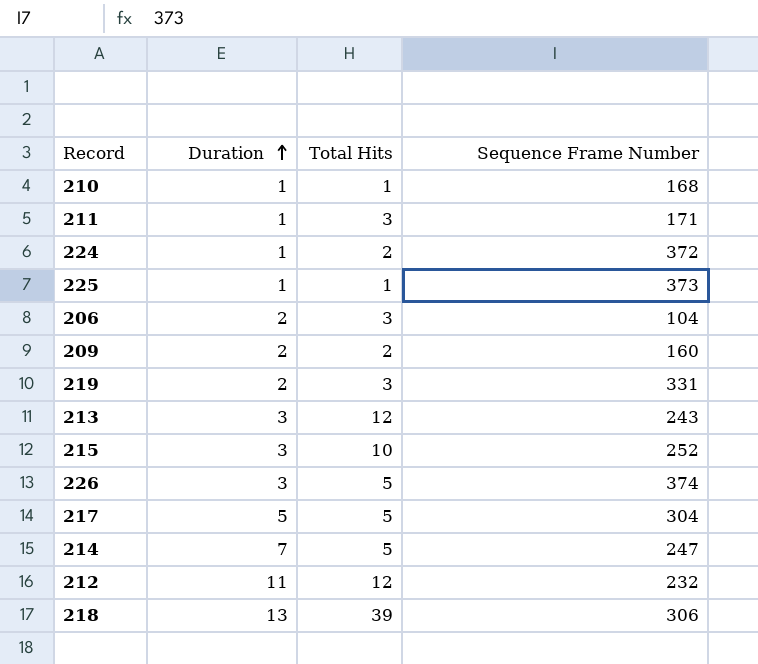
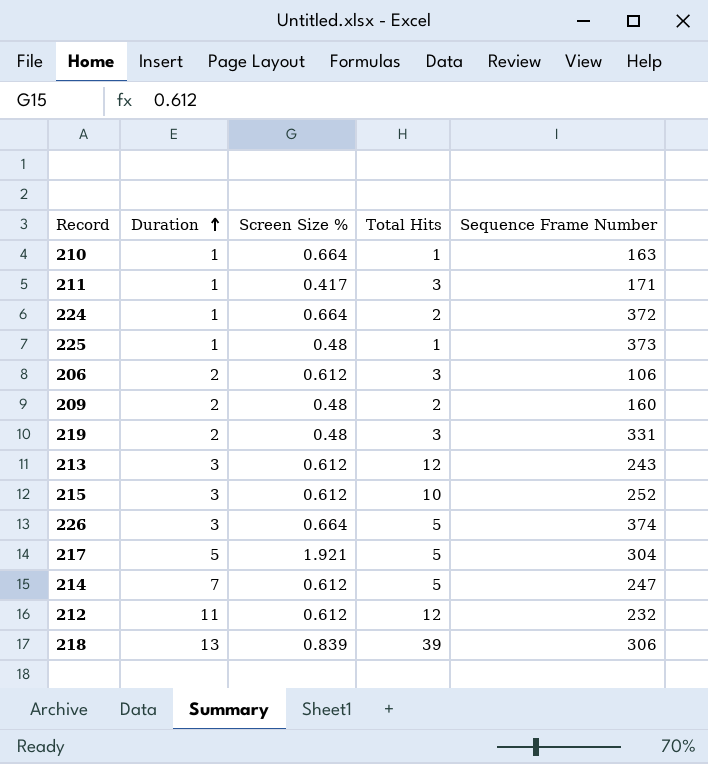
column Screen Size % | position: none -> 3
210 | Sequence Frame Number: 168 -> 163
206 | Sequence Frame Number: 104 -> 106

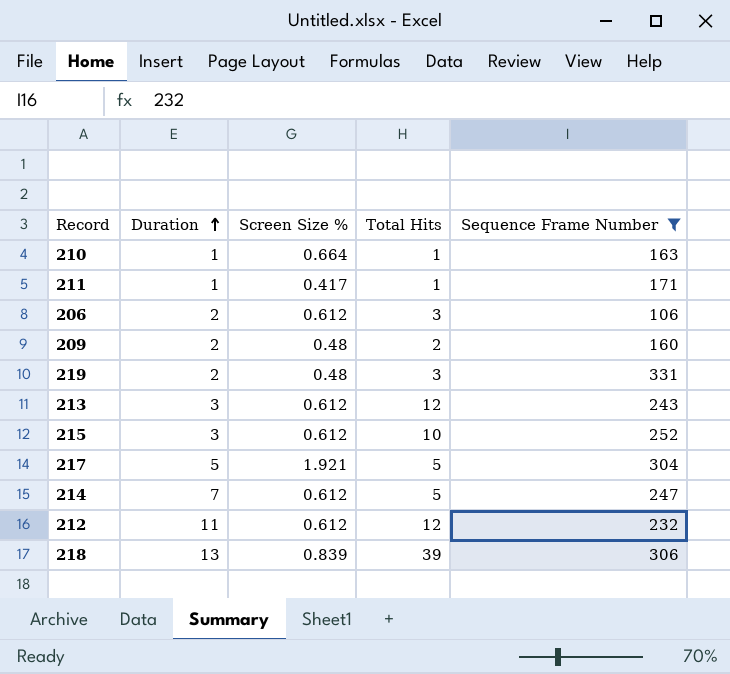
filter: none -> Sequence Frame Number <= 331
211 | Total Hits: 3 -> 1

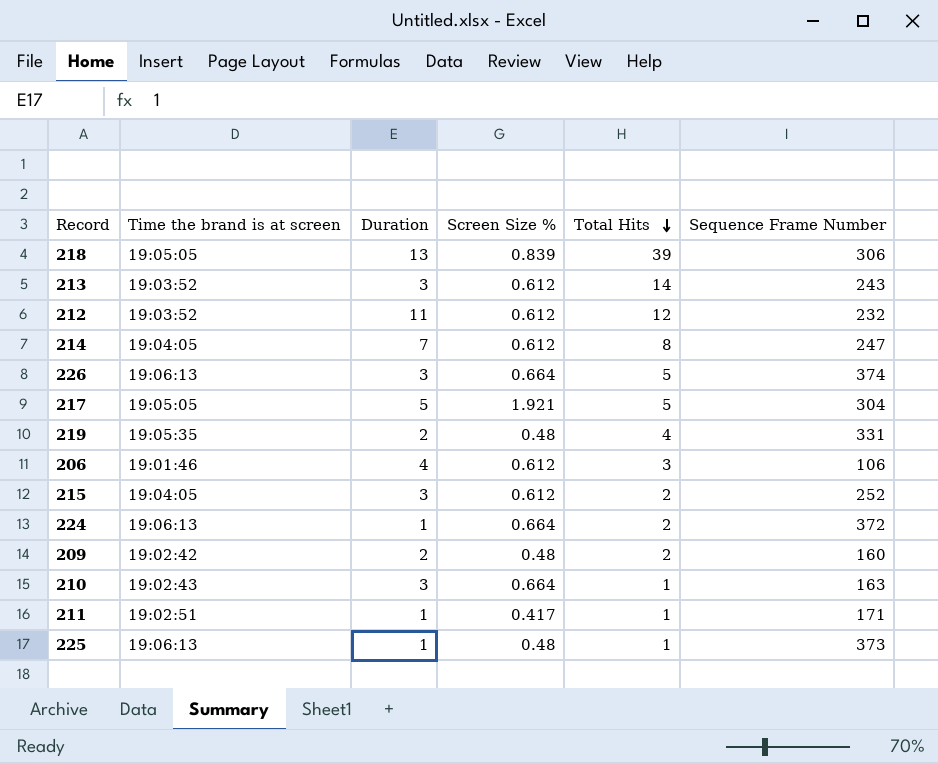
filter: Sequence Frame Number <= 331 -> none
row order: Duration ascending -> Total Hits descending
column Time the brand is at screen | position: none -> 2
213 | Total Hits: 12 -> 14
214 | Total Hits: 5 -> 8
219 | Total Hits: 3 -> 4
206 | Duration: 2 -> 4
215 | Total Hits: 10 -> 2
210 | Duration: 1 -> 3

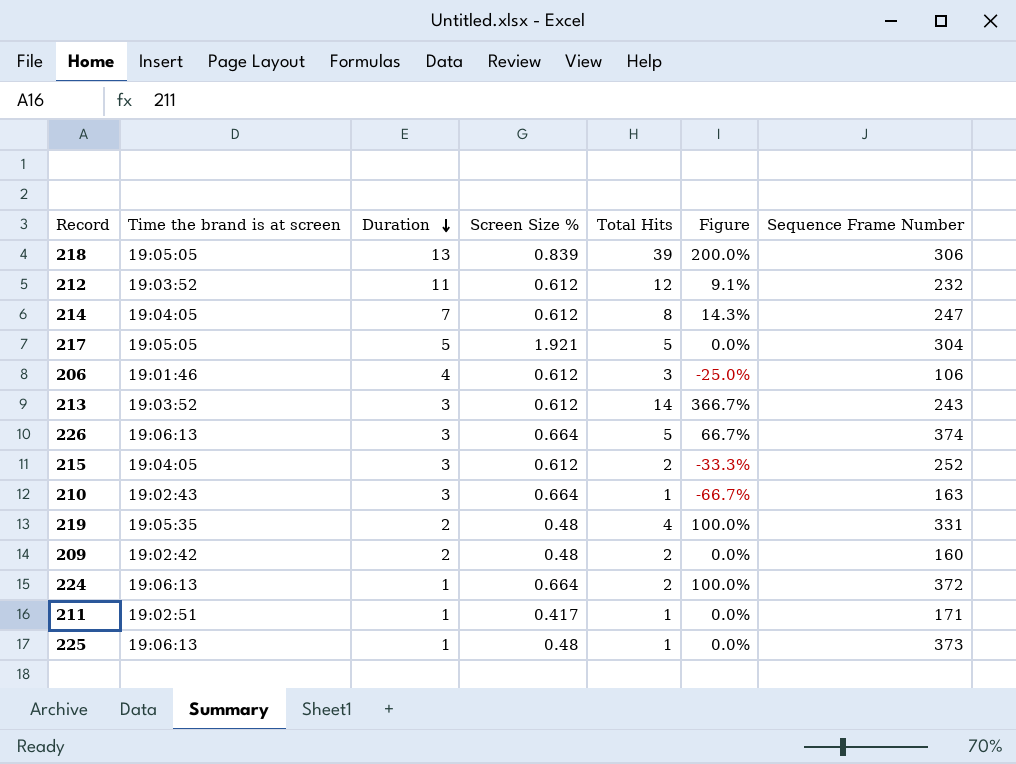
row order: Total Hits descending -> Duration descending
column Figure | formula: none -> ([Total Hits] - [Duration]) / [Duration]

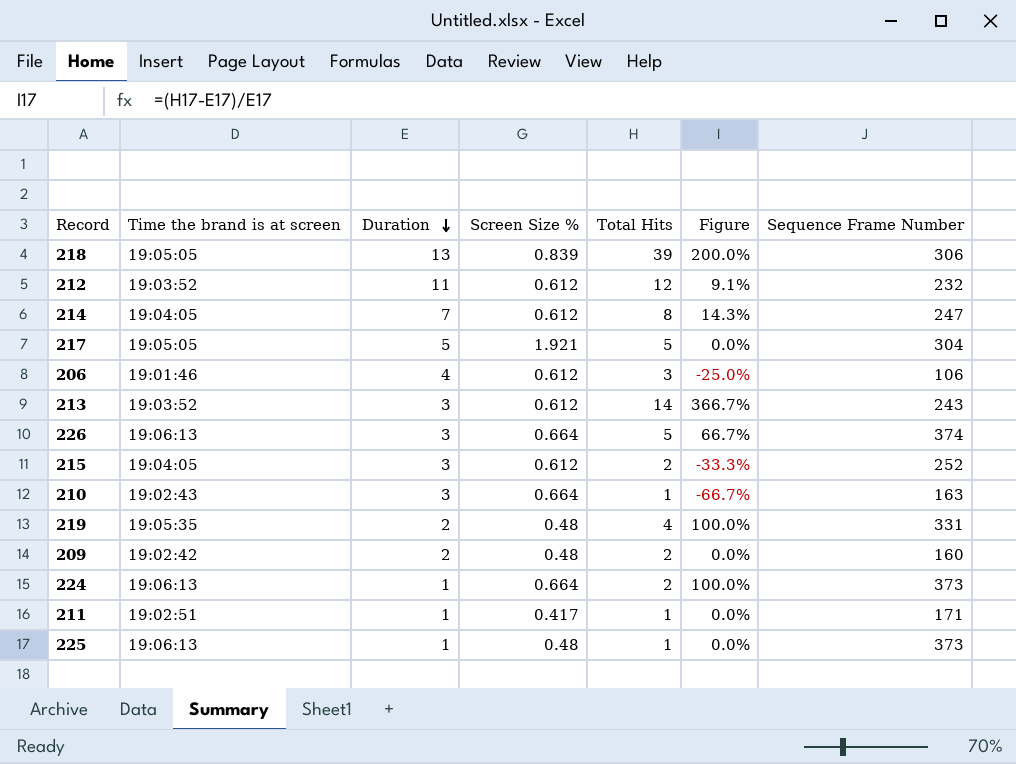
224 | Sequence Frame Number: 372 -> 373

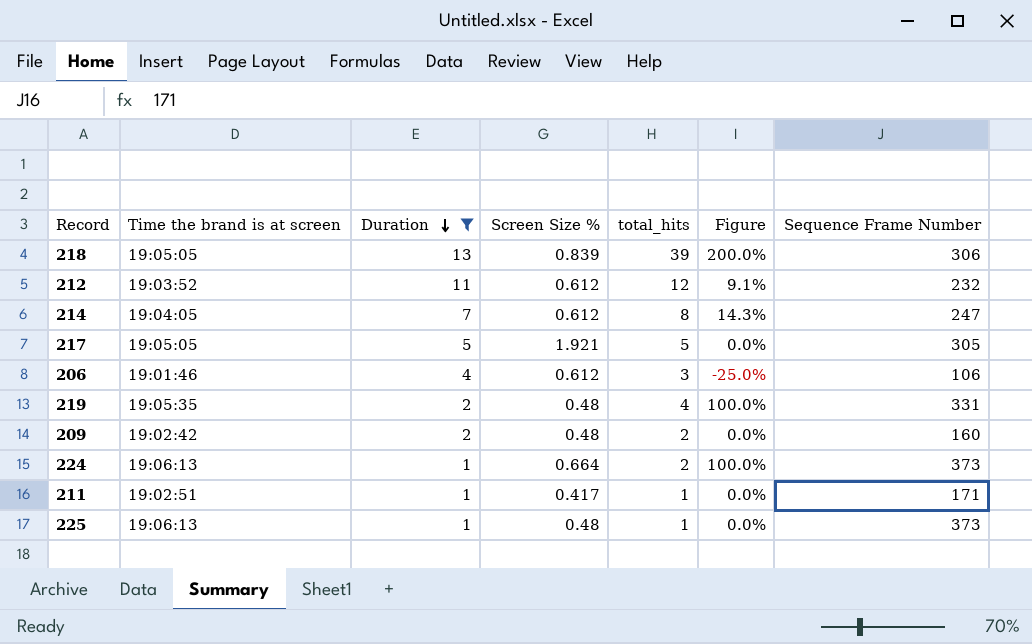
filter: none -> Duration != 3
column name: Total Hits -> total_hits
217 | Sequence Frame Number: 304 -> 305

